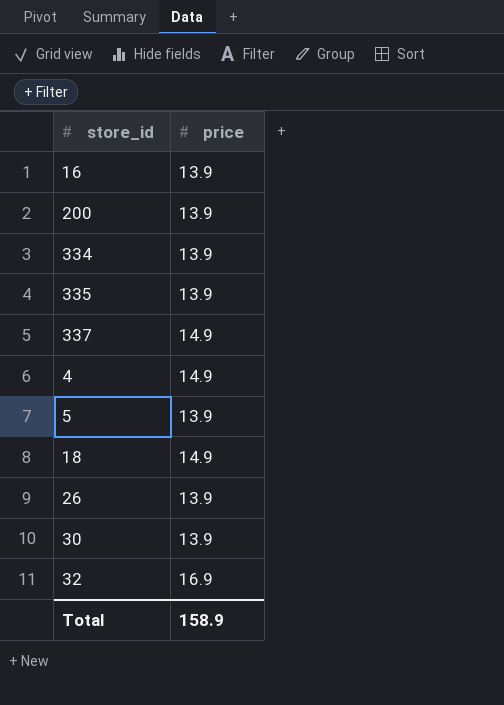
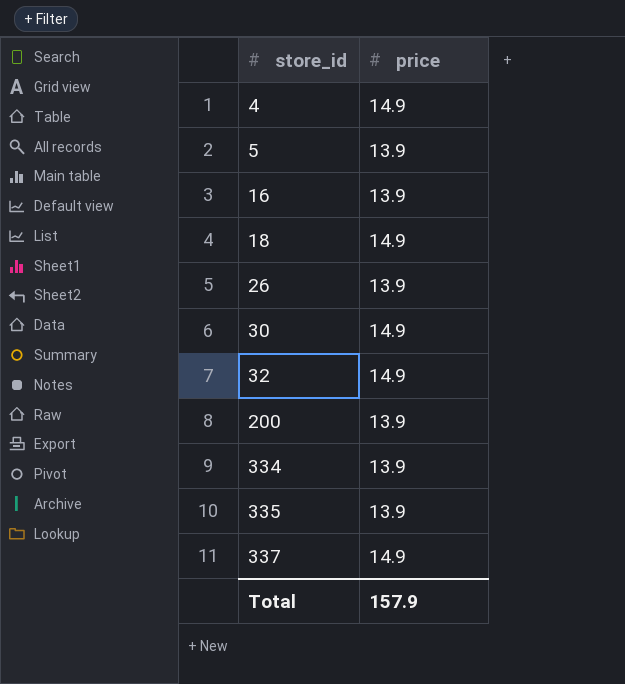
row order: none -> store_id ascending
30 | price: 13.9 -> 14.9
32 | price: 16.9 -> 14.9
Total | price: 158.9 -> 157.9

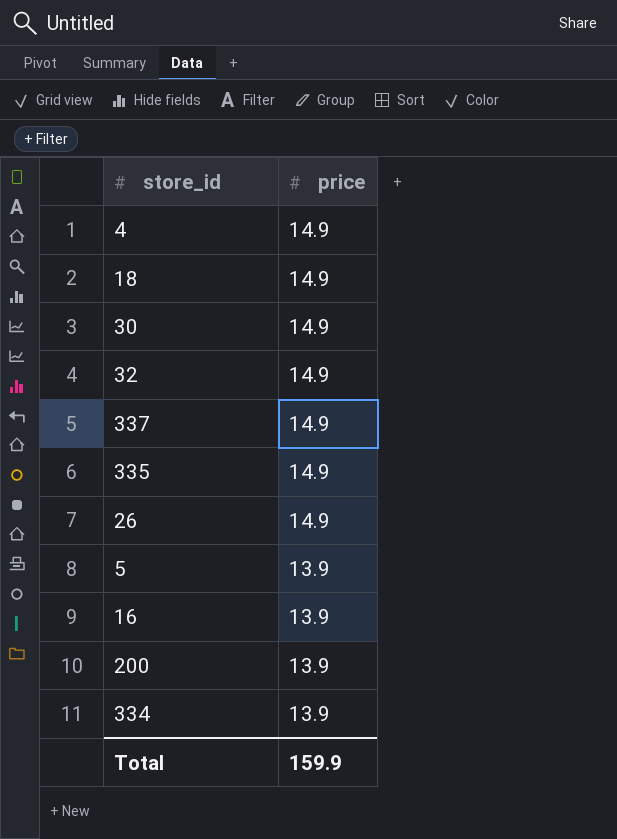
row order: store_id ascending -> price descending
335 | price: 13.9 -> 14.9
26 | price: 13.9 -> 14.9
Total | price: 157.9 -> 159.9

